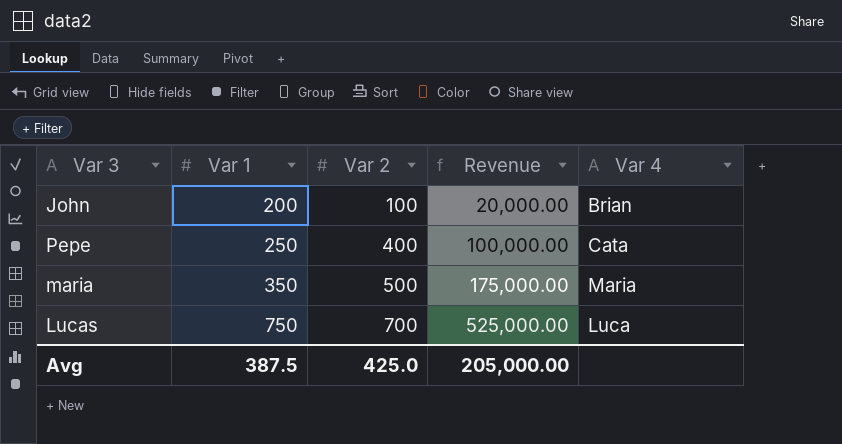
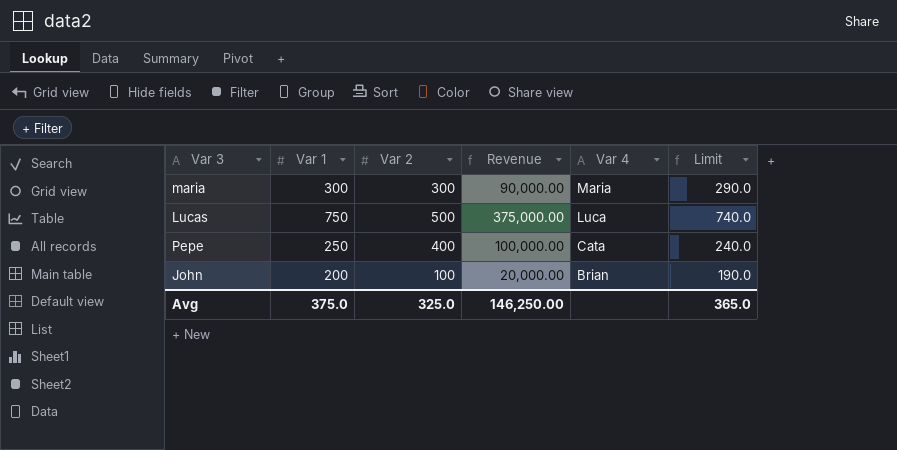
row order: Var 1 ascending -> Var 4 descending
column Limit | formula: none -> [Var 1] - 10
maria | Var 1: 350 -> 300
maria | Var 2: 500 -> 300
maria | Revenue: 175,000.00 -> 90,000.00
Lucas | Var 2: 700 -> 500
Lucas | Revenue: 525,000.00 -> 375,000.00
Avg | Var 1: 387.5 -> 375.0
Avg | Var 2: 425.0 -> 325.0
Avg | Revenue: 205,000.00 -> 146,250.00

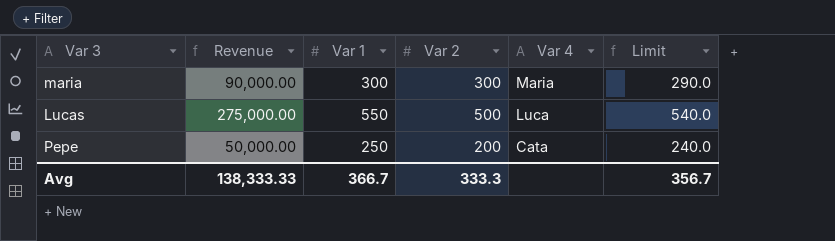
column Revenue | position: 4 -> 2
row John: 200 | 100 | 20,000.00 | Brian | 190.0 -> none
Lucas | Revenue: 375,000.00 -> 275,000.00
Lucas | Var 1: 750 -> 550
Lucas | Limit: 740.0 -> 540.0
Pepe | Revenue: 100,000.00 -> 50,000.00
Pepe | Var 2: 400 -> 200
Avg | Revenue: 146,250.00 -> 138,333.33
Avg | Var 1: 375.0 -> 366.7
Avg | Var 2: 325.0 -> 333.3
Avg | Limit: 365.0 -> 356.7

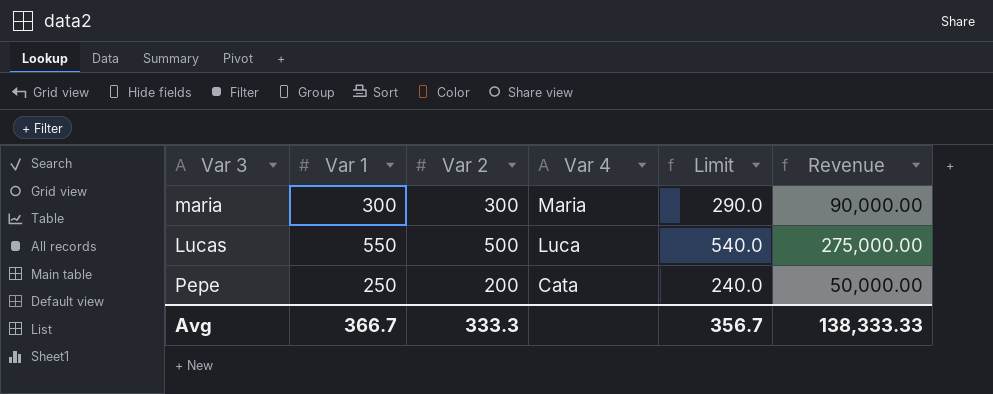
column Revenue | position: 2 -> 6

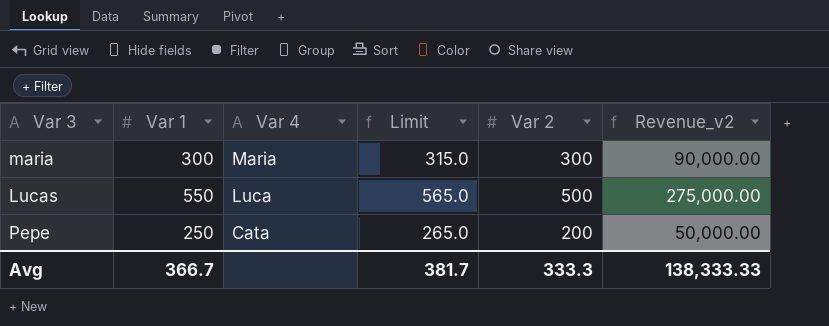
column Limit | formula: [Var 1] - 10 -> [Var 1] + 15
column Var 2 | position: 3 -> 5
column name: Revenue -> Revenue_v2
Avg | Limit: 356.7 -> 381.7

